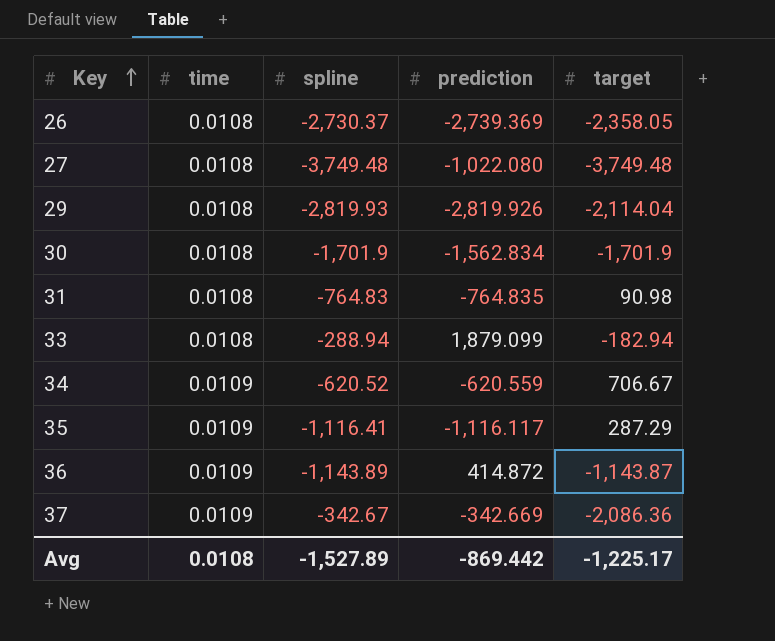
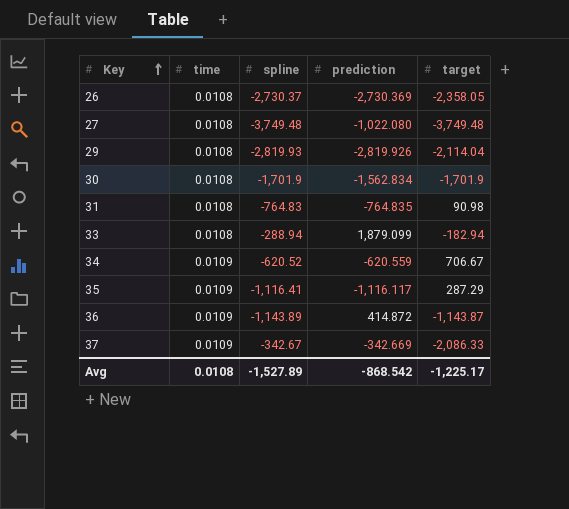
26 | prediction: -2,739.369 -> -2,730.369
37 | target: -2,086.36 -> -2,086.33
Avg | prediction: -869.442 -> -868.542

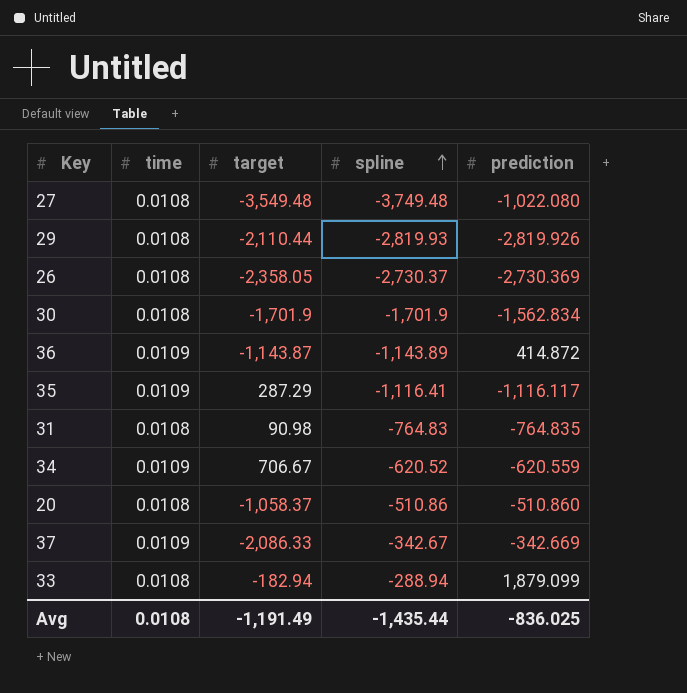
row order: Key ascending -> spline ascending
column target | position: 5 -> 3
27 | target: -3,749.48 -> -3,549.48
29 | target: -2,114.04 -> -2,110.44
row 20: none -> 0.0108 | -1,058.37 | -510.86 | -510.860
Avg | target: -1,225.17 -> -1,191.49
Avg | spline: -1,527.89 -> -1,435.44
Avg | prediction: -868.542 -> -836.025

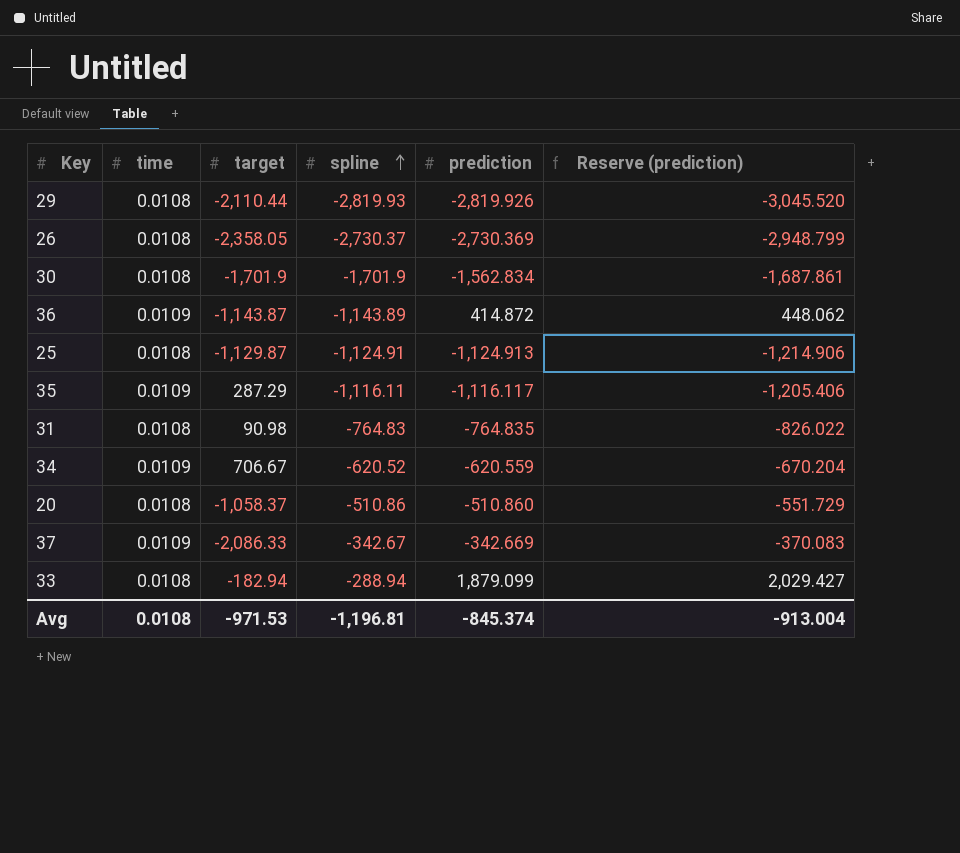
column Reserve (prediction) | formula: none -> [prediction] * 1.08
row 27: 0.0108 | -3,549.48 | -3,749.48 | -1,022.080 -> none
row 25: none -> 0.0108 | -1,129.87 | -1,124.91 | -1,124.913 | -1,214.906
35 | spline: -1,116.41 -> -1,116.11
Avg | target: -1,191.49 -> -971.53
Avg | spline: -1,435.44 -> -1,196.81
Avg | prediction: -836.025 -> -845.374

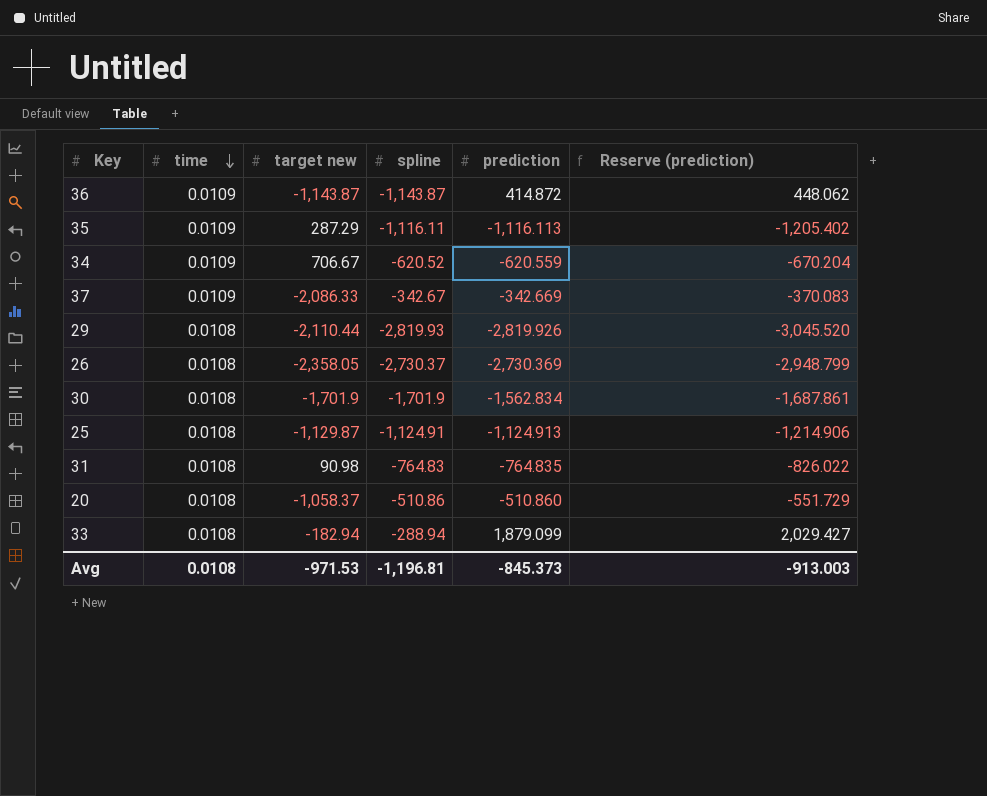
row order: spline ascending -> time descending
column name: target -> target new
36 | spline: -1,143.89 -> -1,143.87
35 | prediction: -1,116.117 -> -1,116.113
35 | Reserve (prediction): -1,205.406 -> -1,205.402
Avg | prediction: -845.374 -> -845.373
Avg | Reserve (prediction): -913.004 -> -913.003

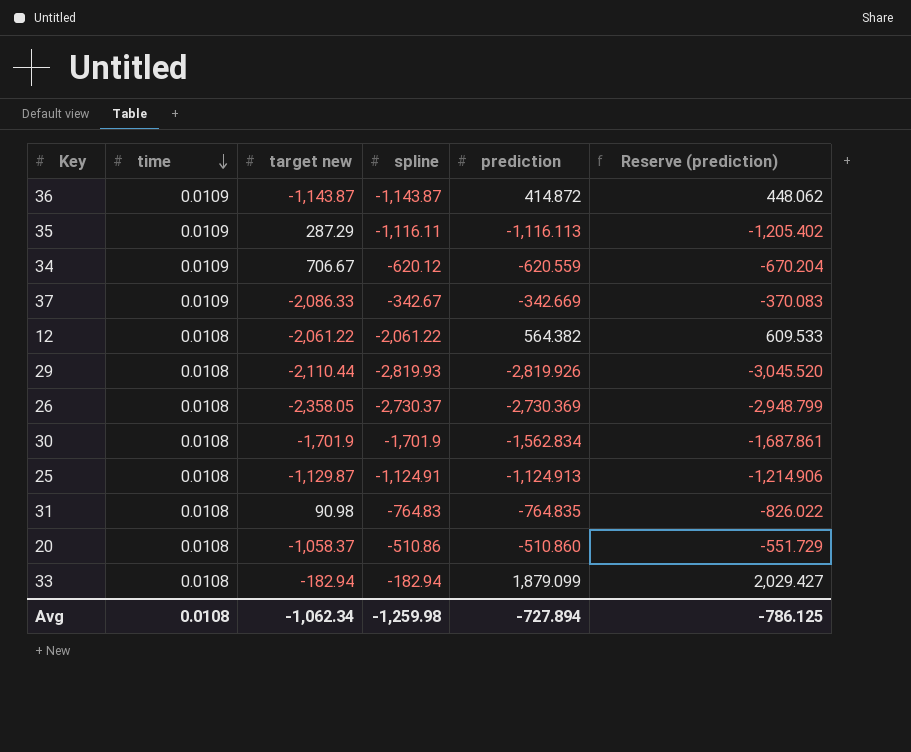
34 | spline: -620.52 -> -620.12
row 12: none -> 0.0108 | -2,061.22 | -2,061.22 | 564.382 | 609.533
33 | spline: -288.94 -> -182.94
Avg | target new: -971.53 -> -1,062.34
Avg | spline: -1,196.81 -> -1,259.98
Avg | prediction: -845.373 -> -727.894
Avg | Reserve (prediction): -913.003 -> -786.125

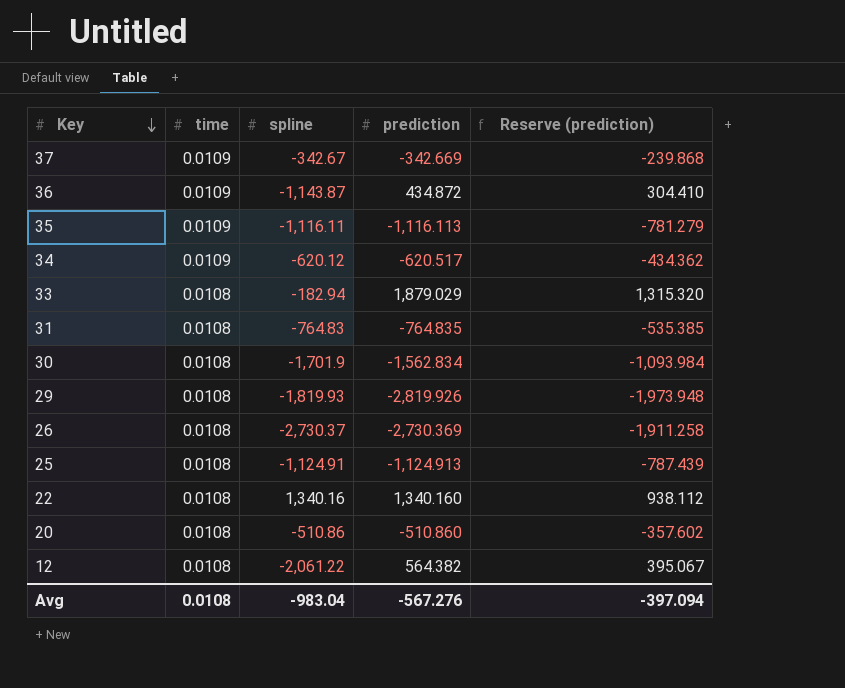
row order: time descending -> Key descending
column target new | position: 3 -> none
column Reserve (prediction) | formula: [prediction] * 1.08 -> [prediction] * 0.7
36 | prediction: 414.872 -> 434.872
34 | prediction: -620.559 -> -620.517
33 | prediction: 1,879.099 -> 1,879.029
29 | spline: -2,819.93 -> -1,819.93
row 22: none -> 0.0108 | 1,340.16 | 1,340.160 | 938.112
Avg | spline: -1,259.98 -> -983.04
Avg | prediction: -727.894 -> -567.276
Avg | Reserve (prediction): -786.125 -> -397.094

